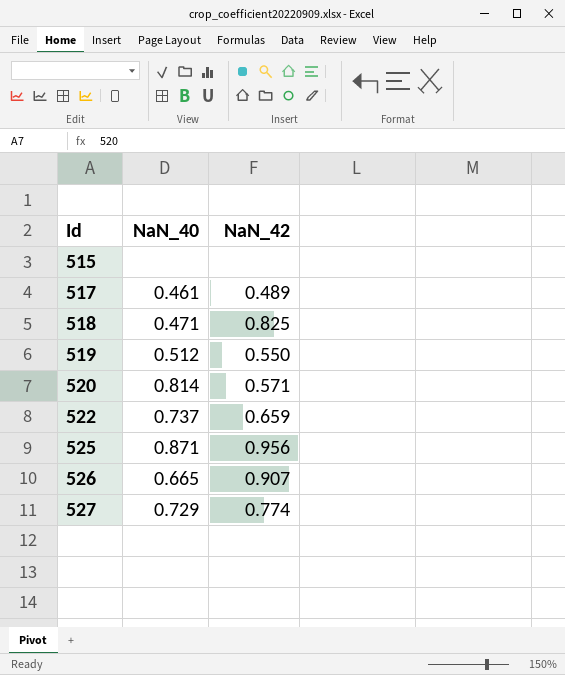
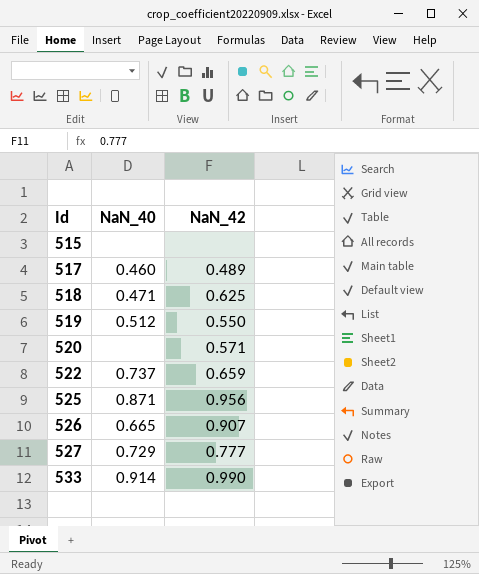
517 | NaN_40: 0.461 -> 0.460
518 | NaN_42: 0.825 -> 0.625
520 | NaN_40: 0.814 -> none
527 | NaN_42: 0.774 -> 0.777
row 533: none -> 0.914 | 0.990

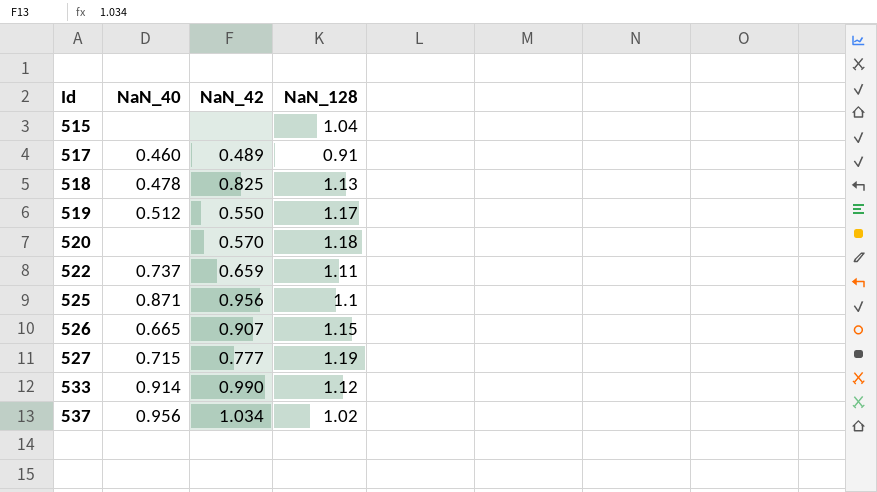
column NaN_128 | position: none -> 4
518 | NaN_40: 0.471 -> 0.478
518 | NaN_42: 0.625 -> 0.825
520 | NaN_42: 0.571 -> 0.570
527 | NaN_40: 0.729 -> 0.715
row 537: none -> 0.956 | 1.034 | 1.02

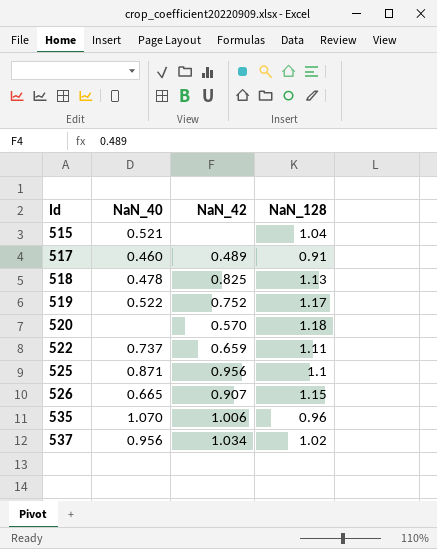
row 527: 0.715 | 0.777 | 1.19 -> none
row 533: 0.914 | 0.990 | 1.12 -> none
515 | NaN_40: none -> 0.521
519 | NaN_40: 0.512 -> 0.522
519 | NaN_42: 0.550 -> 0.752
row 535: none -> 1.070 | 1.006 | 0.96

